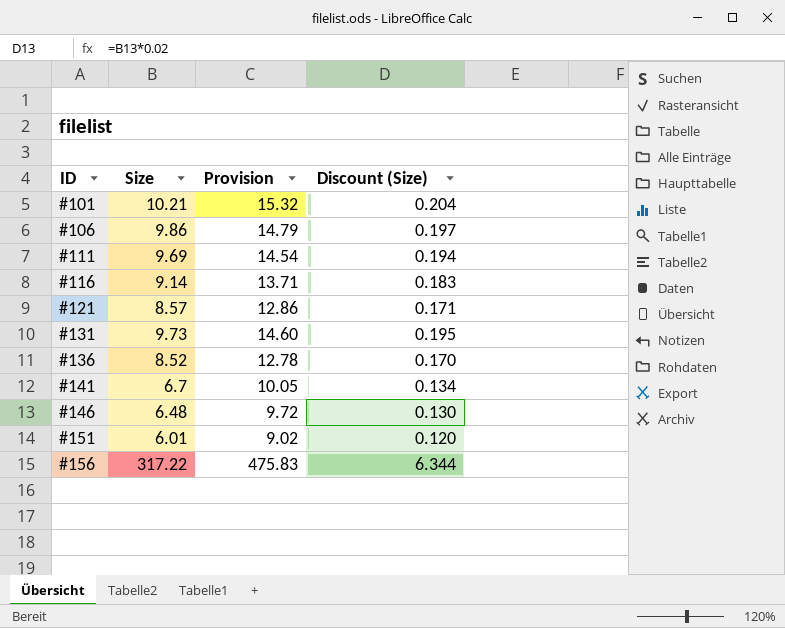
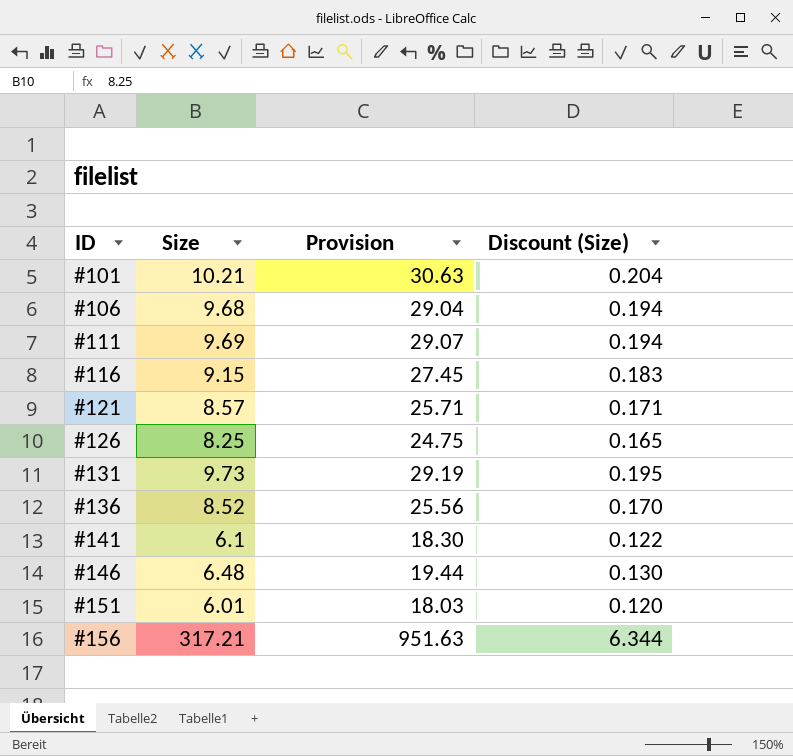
column Provision | formula: [Size] * 1.5 -> [Size] * 3
#106 | Size: 9.86 -> 9.68
#106 | Discount (Size): 0.197 -> 0.194
#116 | Size: 9.14 -> 9.15
row #126: none -> 8.25 | 24.75 | 0.165
#141 | Size: 6.7 -> 6.1
#141 | Discount (Size): 0.134 -> 0.122
#156 | Size: 317.22 -> 317.21

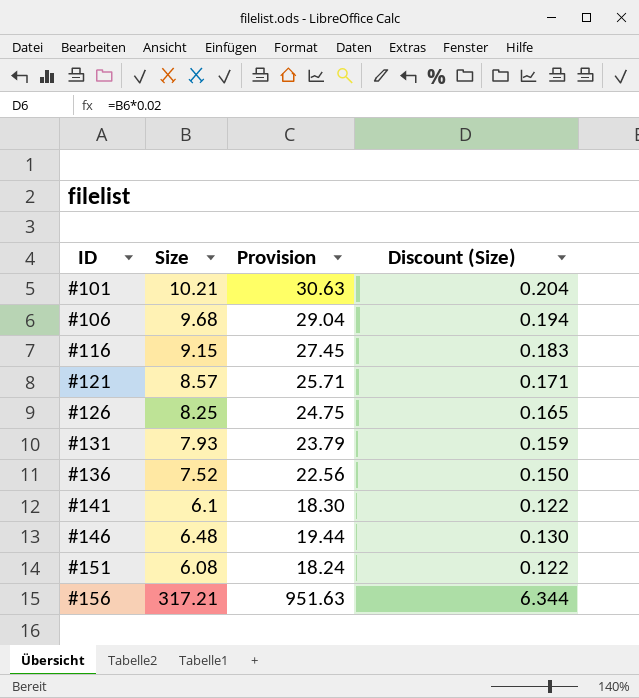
row #111: 9.69 | 29.07 | 0.194 -> none
#131 | Size: 9.73 -> 7.93
#131 | Provision: 29.19 -> 23.79
#131 | Discount (Size): 0.195 -> 0.159
#136 | Size: 8.52 -> 7.52
#136 | Provision: 25.56 -> 22.56
#136 | Discount (Size): 0.170 -> 0.150
#151 | Size: 6.01 -> 6.08
#151 | Provision: 18.03 -> 18.24
#151 | Discount (Size): 0.120 -> 0.122

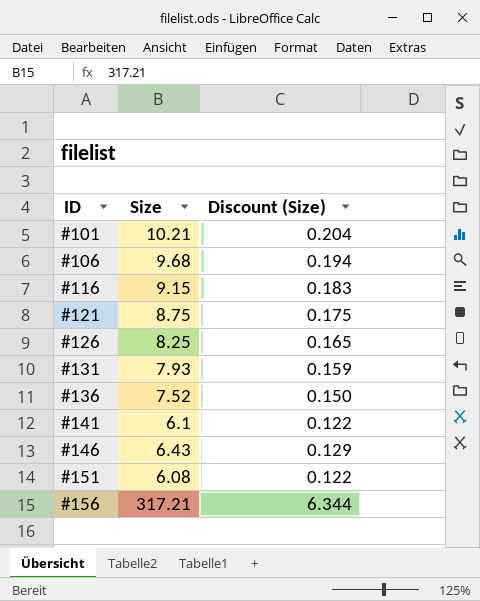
column Provision | formula: [Size] * 3 -> none
#121 | Size: 8.57 -> 8.75
#121 | Discount (Size): 0.171 -> 0.175
#146 | Size: 6.48 -> 6.43
#146 | Discount (Size): 0.130 -> 0.129

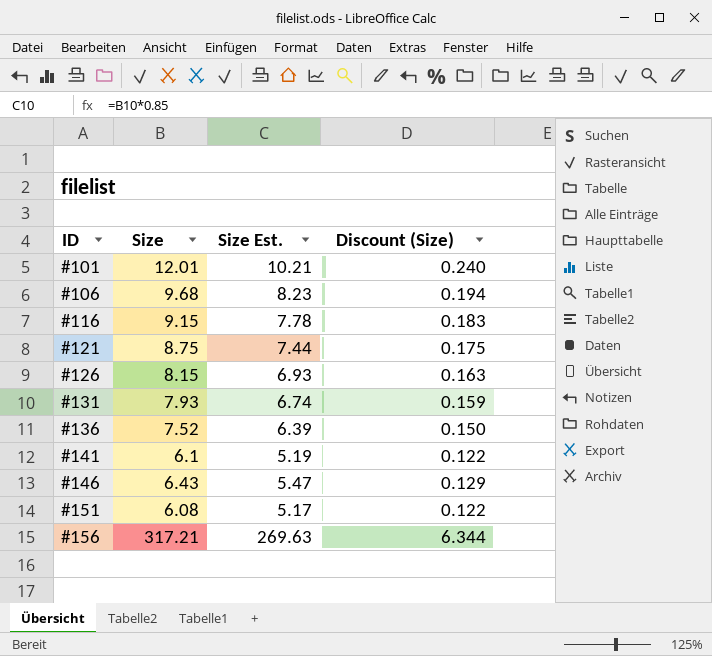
column Size Est. | formula: none -> [Size] * 0.85
#101 | Size: 10.21 -> 12.01
#101 | Discount (Size): 0.204 -> 0.240
#126 | Size: 8.25 -> 8.15
#126 | Discount (Size): 0.165 -> 0.163

